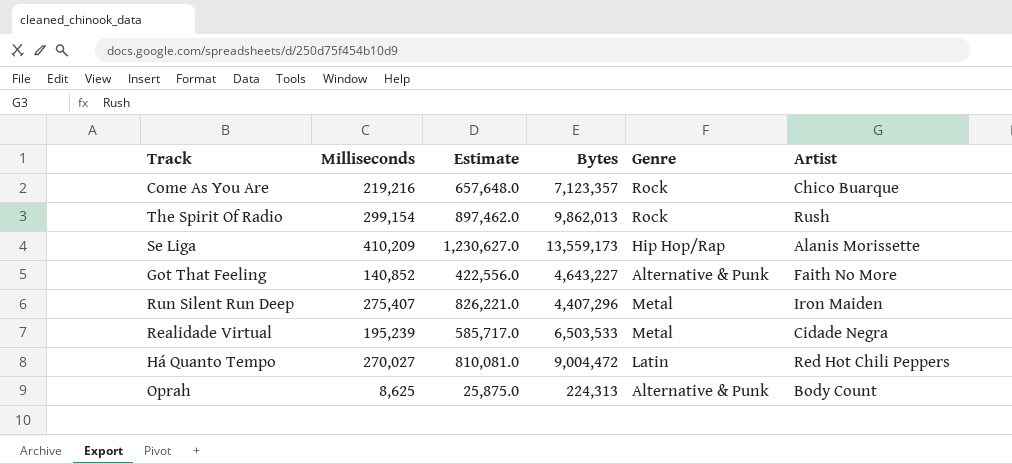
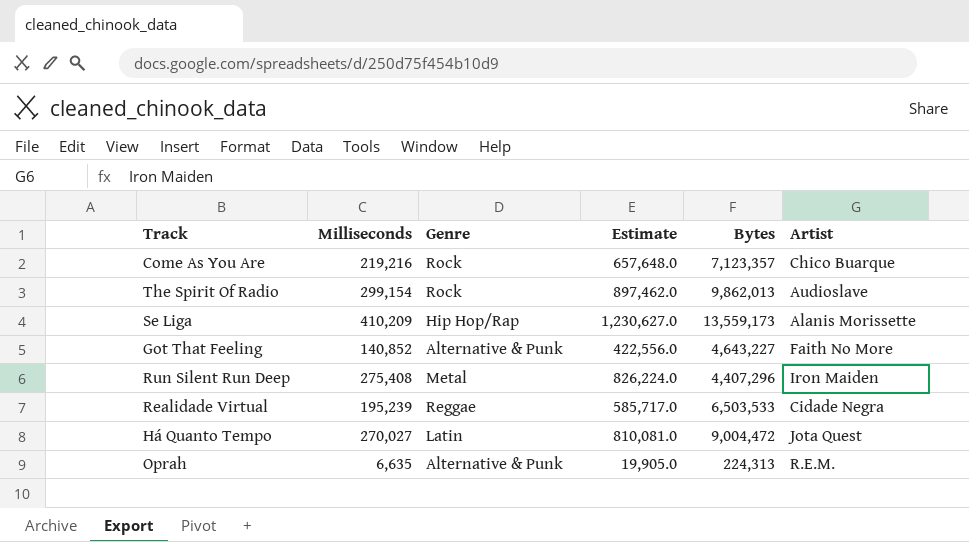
column Genre | position: 5 -> 3
The Spirit Of Radio | Artist: Rush -> Audioslave
Run Silent Run Deep | Milliseconds: 275,407 -> 275,408
Run Silent Run Deep | Estimate: 826,221.0 -> 826,224.0
Realidade Virtual | Genre: Metal -> Reggae
Há Quanto Tempo | Artist: Red Hot Chili Peppers -> Jota Quest
Oprah | Milliseconds: 8,625 -> 6,635
Oprah | Estimate: 25,875.0 -> 19,905.0
Oprah | Artist: Body Count -> R.E.M.

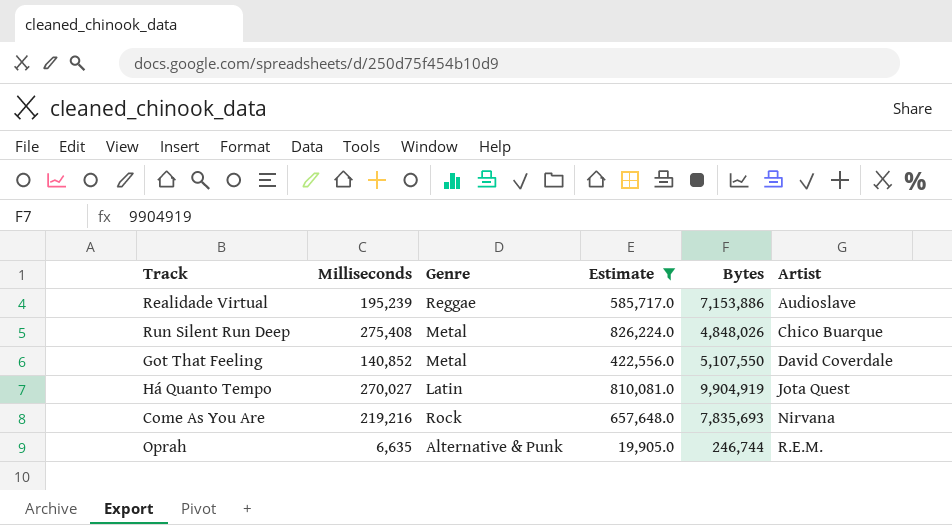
filter: none -> Estimate <= 826,224.0
row order: none -> Artist ascending
Realidade Virtual | Bytes: 6,503,533 -> 7,153,886
Realidade Virtual | Artist: Cidade Negra -> Audioslave
Run Silent Run Deep | Bytes: 4,407,296 -> 4,848,026
Run Silent Run Deep | Artist: Iron Maiden -> Chico Buarque
Got That Feeling | Genre: Alternative & Punk -> Metal
Got That Feeling | Bytes: 4,643,227 -> 5,107,550
Got That Feeling | Artist: Faith No More -> David Coverdale
Há Quanto Tempo | Bytes: 9,004,472 -> 9,904,919
Come As You Are | Bytes: 7,123,357 -> 7,835,693
Come As You Are | Artist: Chico Buarque -> Nirvana
Oprah | Bytes: 224,313 -> 246,744

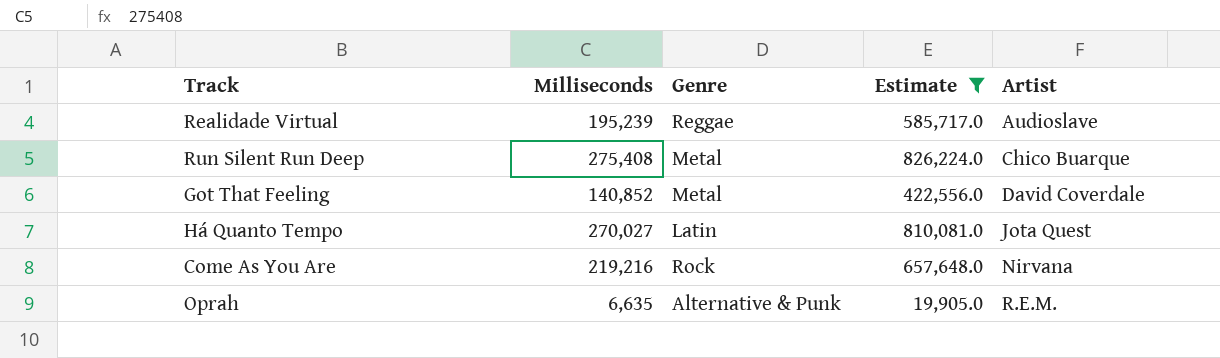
column Bytes | position: 5 -> none

